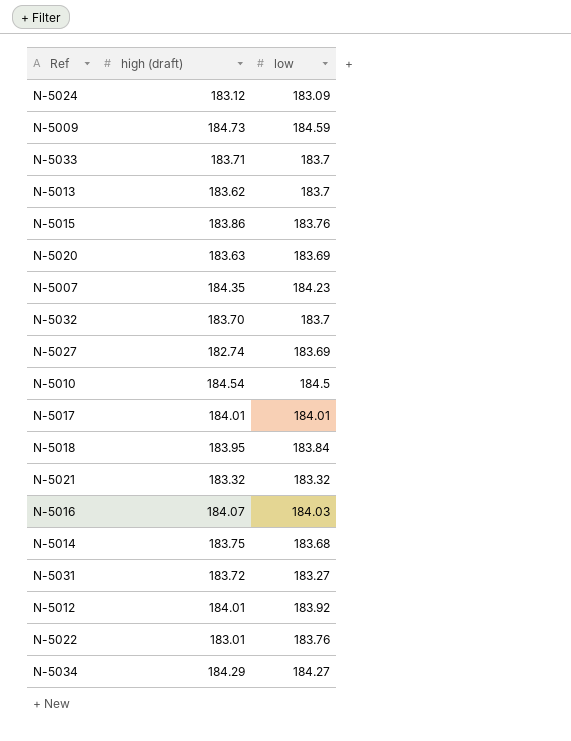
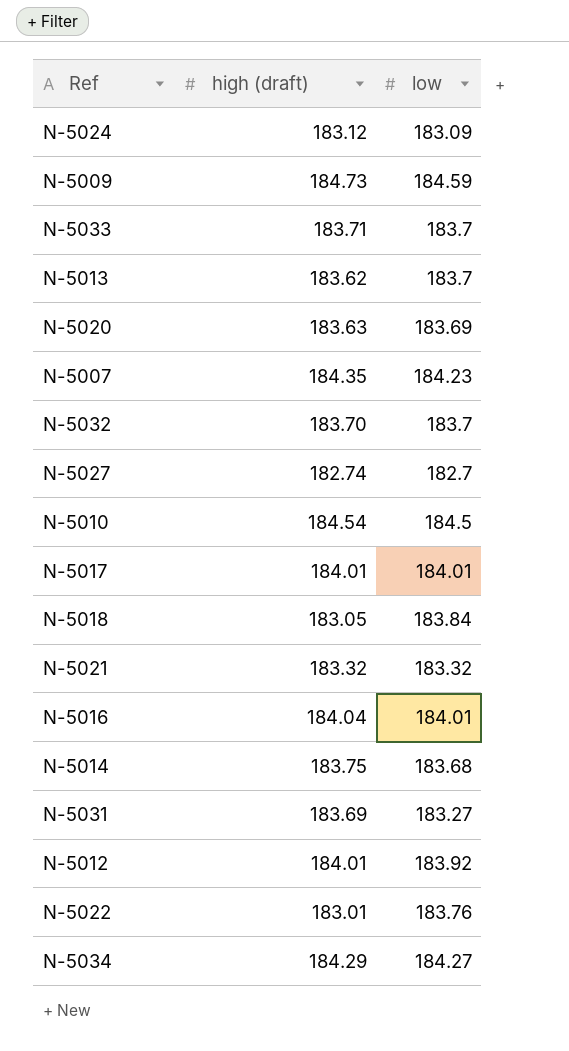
row N-5015: 183.86 | 183.76 -> none
N-5027 | low: 183.69 -> 182.7
N-5018 | high (draft): 183.95 -> 183.05
N-5016 | high (draft): 184.07 -> 184.04
N-5016 | low: 184.03 -> 184.01
N-5031 | high (draft): 183.72 -> 183.69

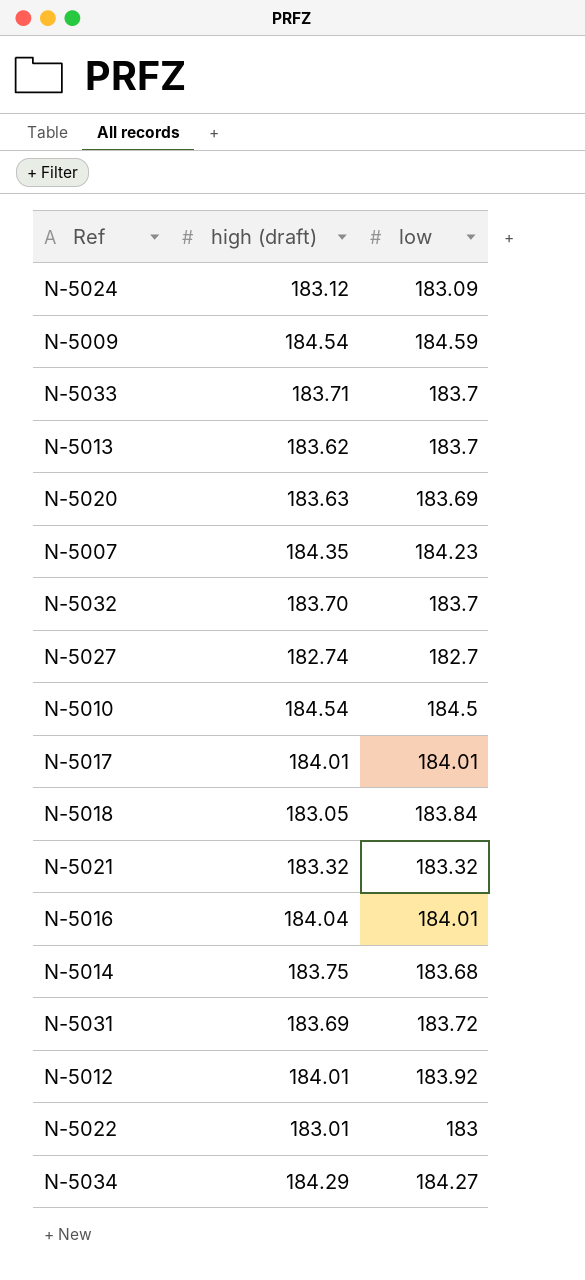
N-5009 | high (draft): 184.73 -> 184.54
N-5031 | low: 183.27 -> 183.72
N-5022 | low: 183.76 -> 183

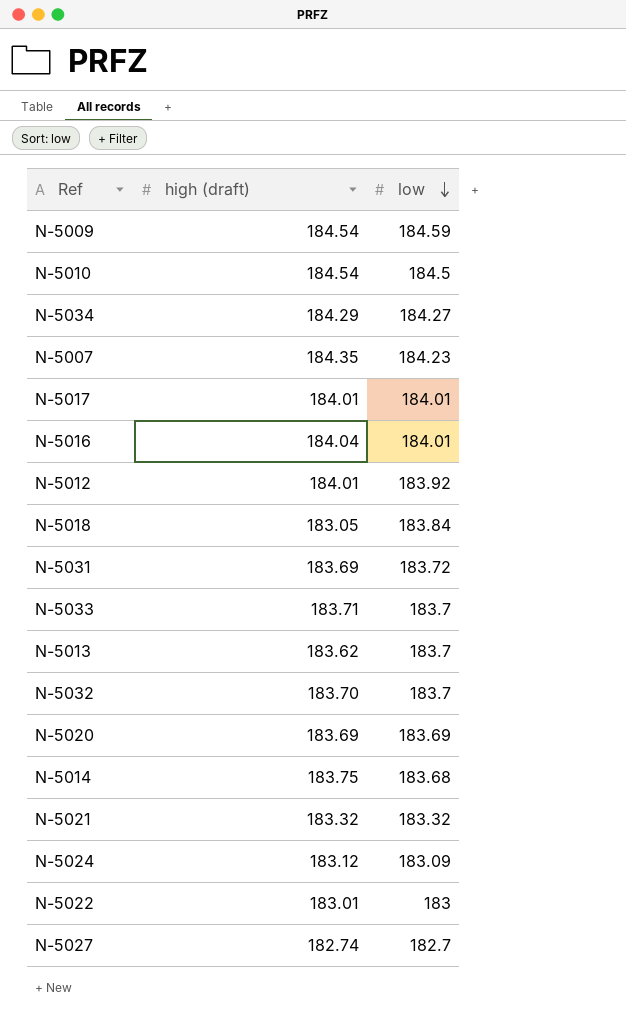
row order: none -> low descending
N-5020 | high (draft): 183.63 -> 183.69

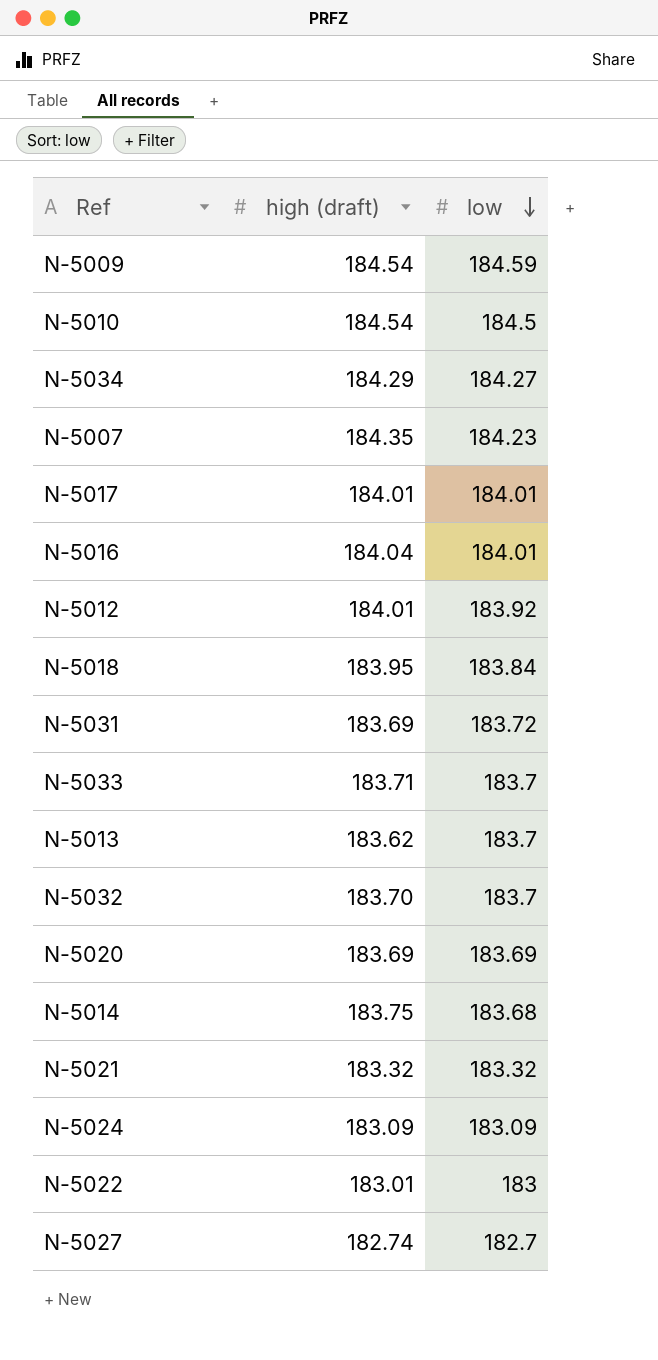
N-5018 | high (draft): 183.05 -> 183.95
N-5024 | high (draft): 183.12 -> 183.09

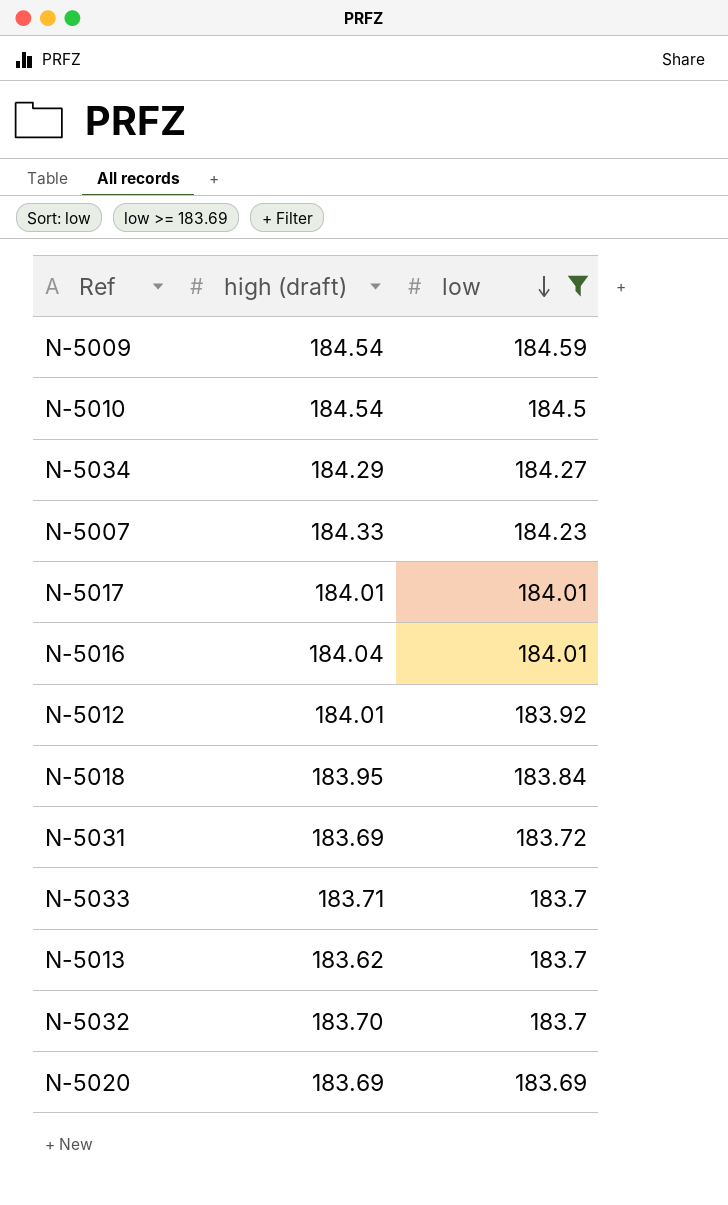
filter: none -> low >= 183.69
N-5007 | high (draft): 184.35 -> 184.33

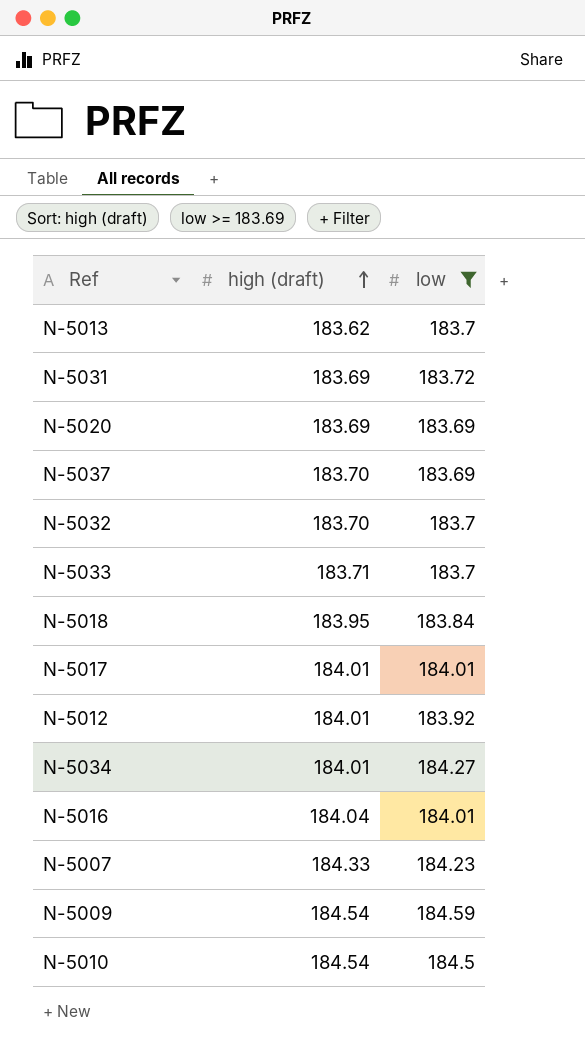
row order: low descending -> high (draft) ascending
row N-5037: none -> 183.70 | 183.69
N-5034 | high (draft): 184.29 -> 184.01

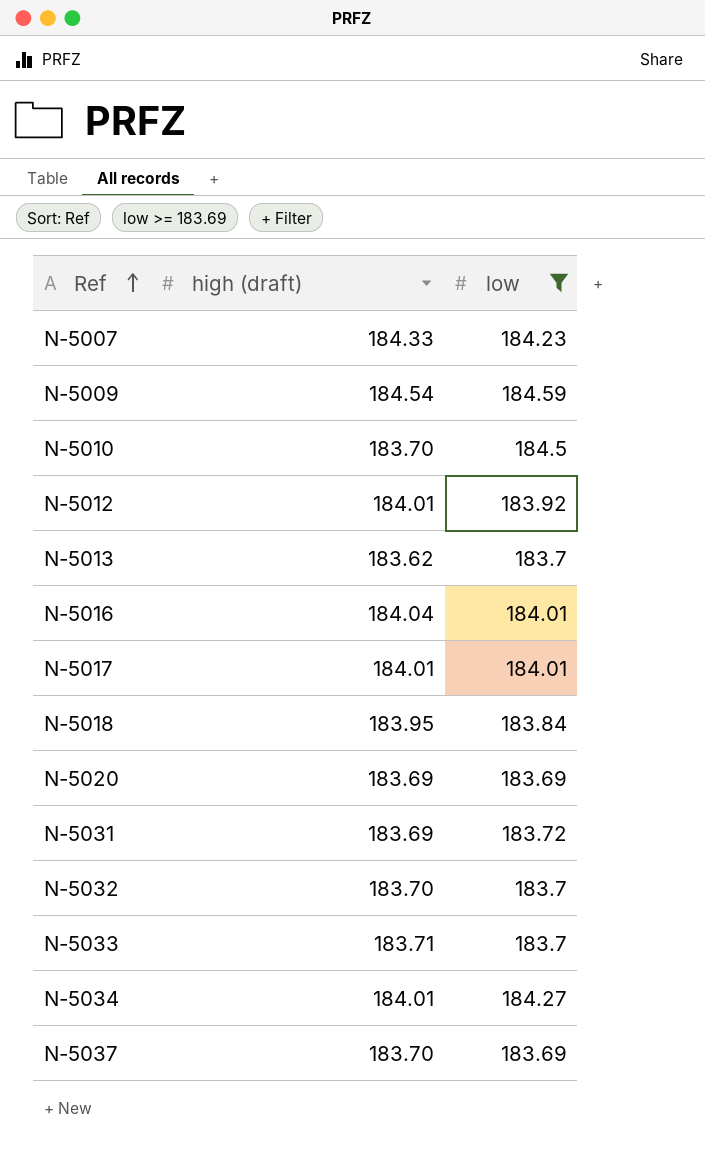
row order: high (draft) ascending -> Ref ascending
N-5010 | high (draft): 184.54 -> 183.70

